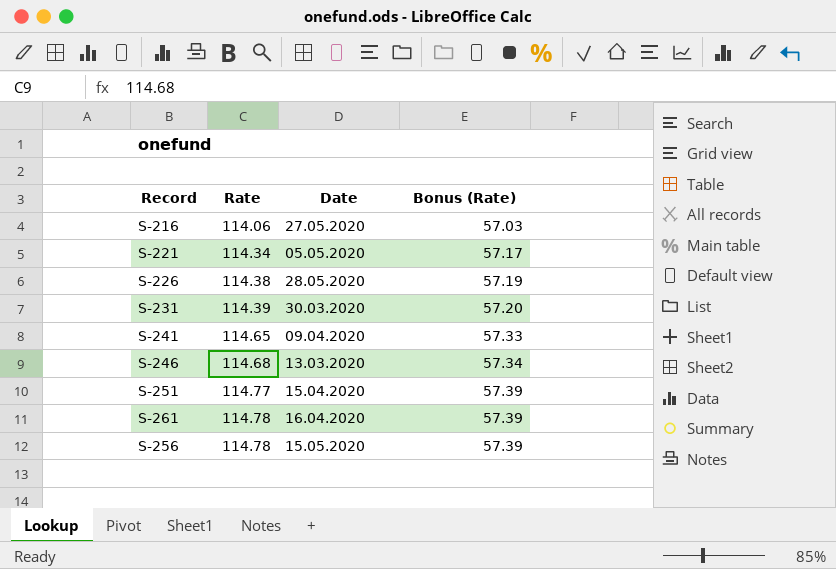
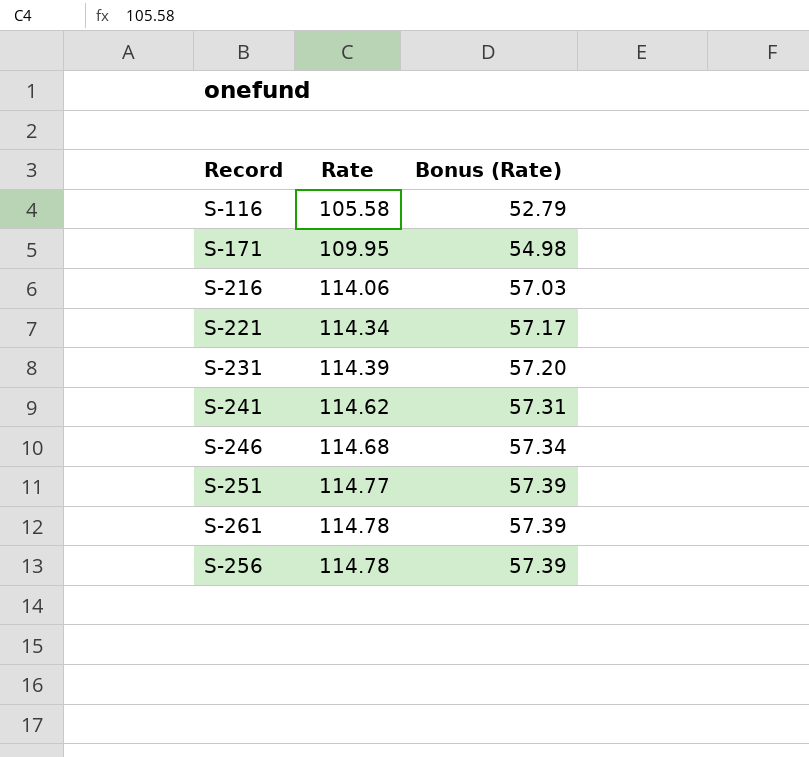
column Date | position: 3 -> none
row S-226: 114.38 | 28.05.2020 | 57.19 -> none
row S-116: none -> 105.58 | 52.79
row S-171: none -> 109.95 | 54.98
S-241 | Rate: 114.65 -> 114.62
S-241 | Bonus (Rate): 57.33 -> 57.31

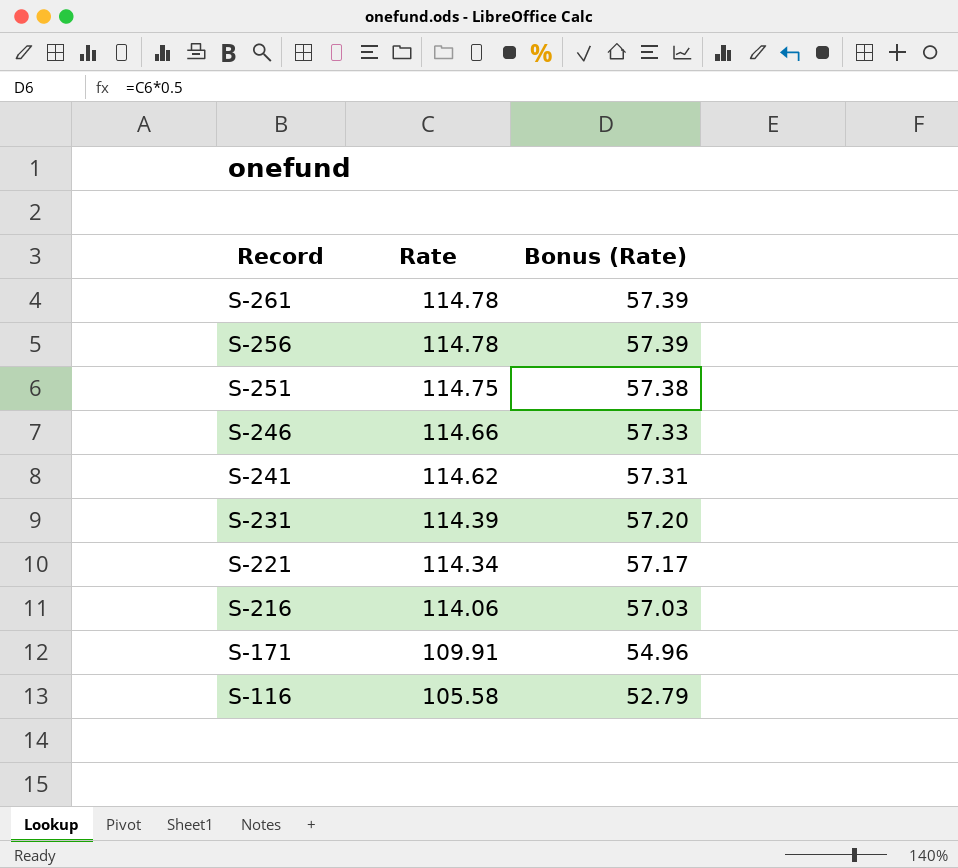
row order: Rate ascending -> Record descending
S-251 | Rate: 114.77 -> 114.75
S-251 | Bonus (Rate): 57.39 -> 57.38
S-246 | Rate: 114.68 -> 114.66
S-246 | Bonus (Rate): 57.34 -> 57.33
S-171 | Rate: 109.95 -> 109.91
S-171 | Bonus (Rate): 54.98 -> 54.96

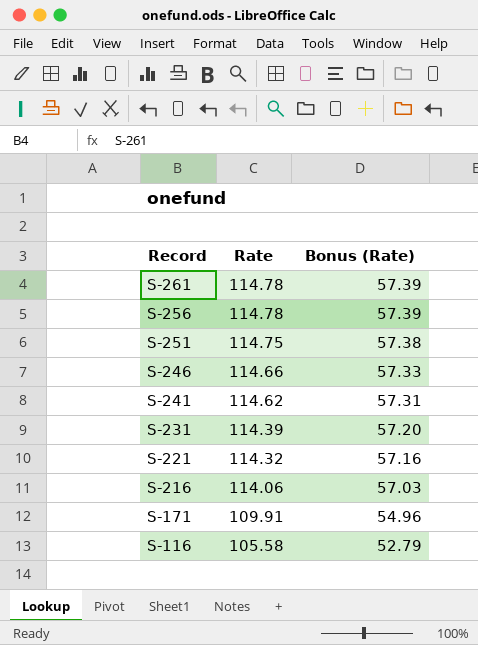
S-221 | Rate: 114.34 -> 114.32
S-221 | Bonus (Rate): 57.17 -> 57.16

